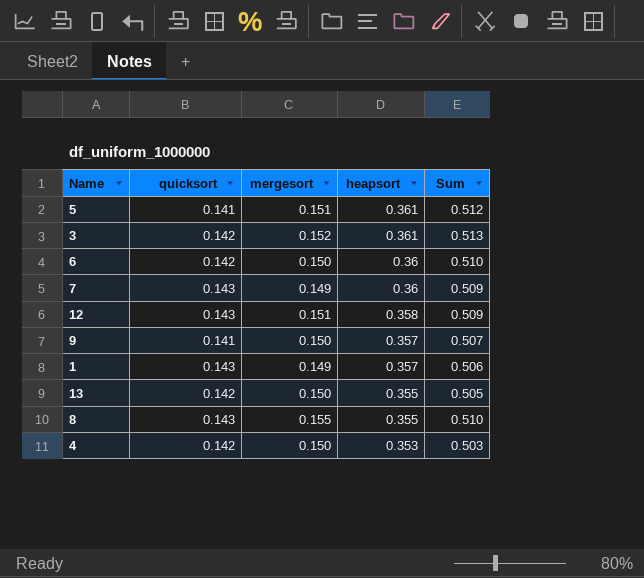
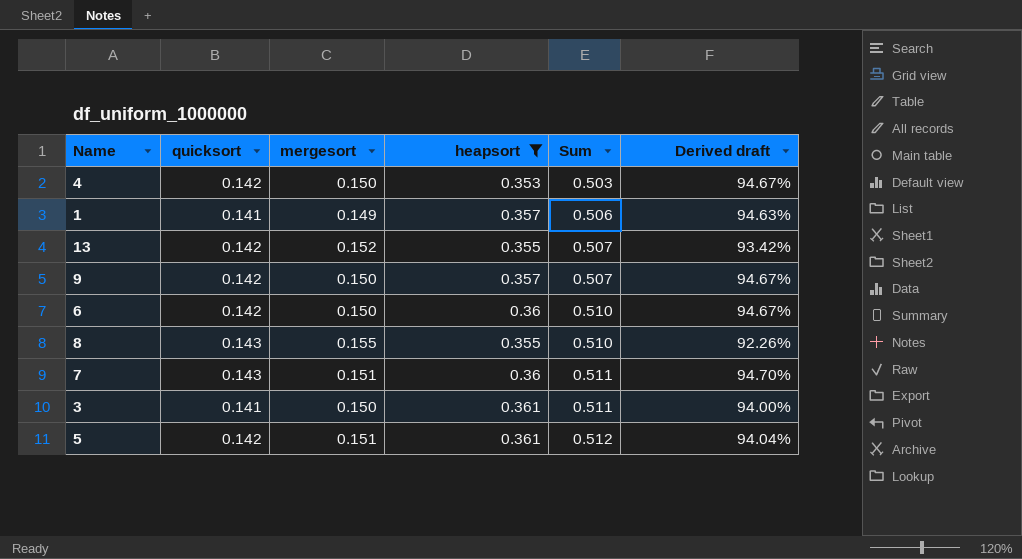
filter: none -> heapsort != 0.358
row order: heapsort descending -> Sum ascending
column Derived draft | formula: none -> [quicksort] / [mergesort]
1 | quicksort: 0.143 -> 0.141
13 | mergesort: 0.150 -> 0.152
13 | Sum: 0.505 -> 0.507
9 | quicksort: 0.141 -> 0.142
7 | mergesort: 0.149 -> 0.151
7 | Sum: 0.509 -> 0.511
3 | quicksort: 0.142 -> 0.141
3 | mergesort: 0.152 -> 0.150
3 | Sum: 0.513 -> 0.511
5 | quicksort: 0.141 -> 0.142

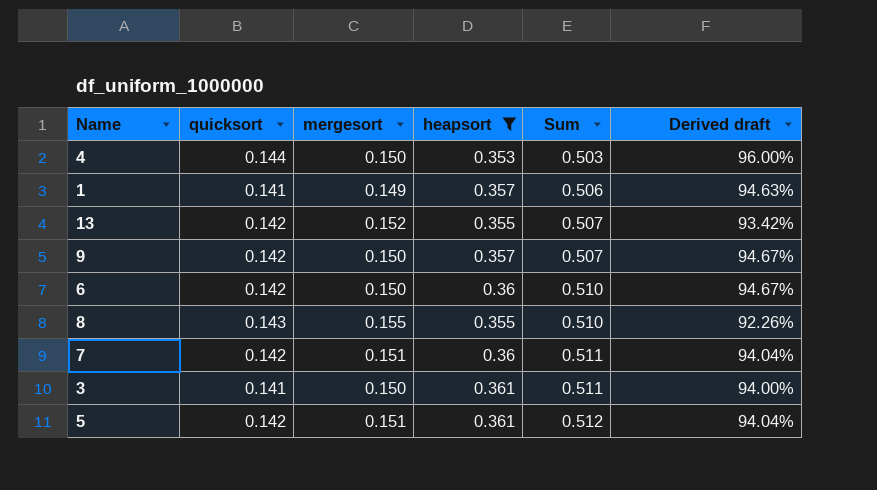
4 | quicksort: 0.142 -> 0.144
4 | Derived draft: 94.67% -> 96.00%
7 | quicksort: 0.143 -> 0.142
7 | Derived draft: 94.70% -> 94.04%

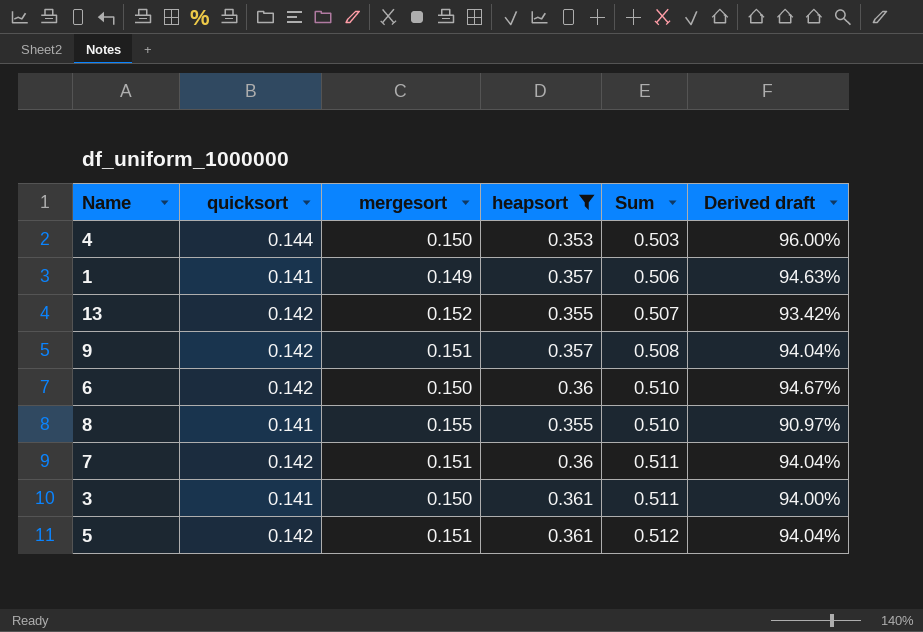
9 | mergesort: 0.150 -> 0.151
9 | Sum: 0.507 -> 0.508
9 | Derived draft: 94.67% -> 94.04%
8 | quicksort: 0.143 -> 0.141
8 | Derived draft: 92.26% -> 90.97%

